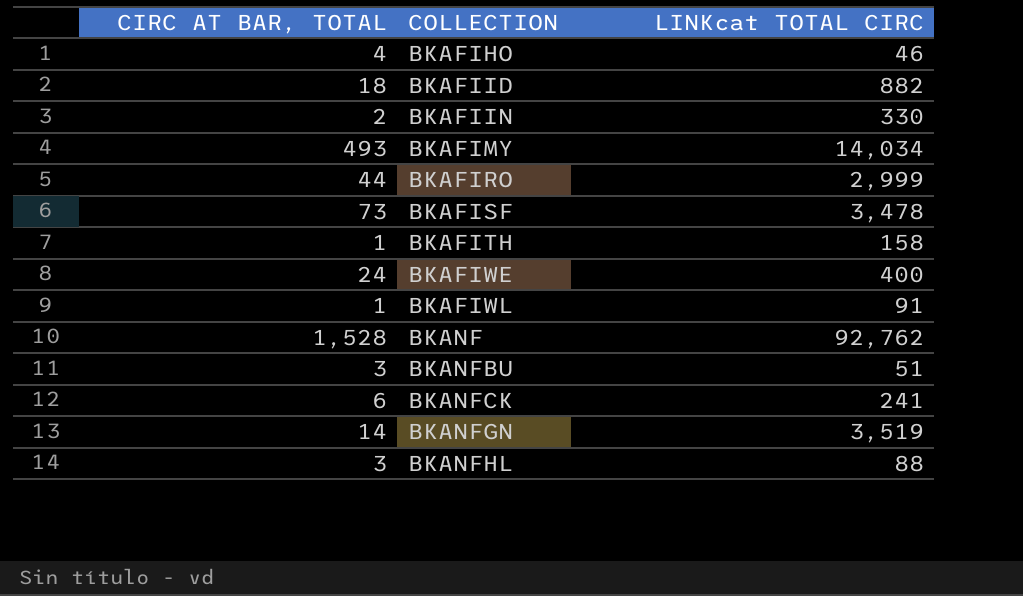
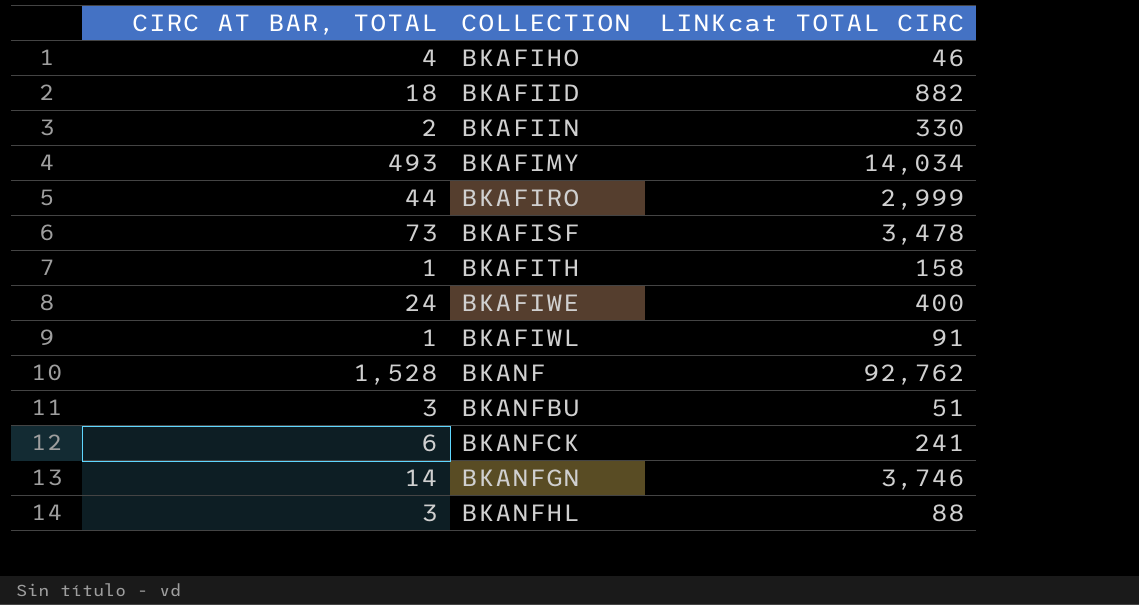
BKANFGN | LINKcat TOTAL CIRC: 3,519 -> 3,746

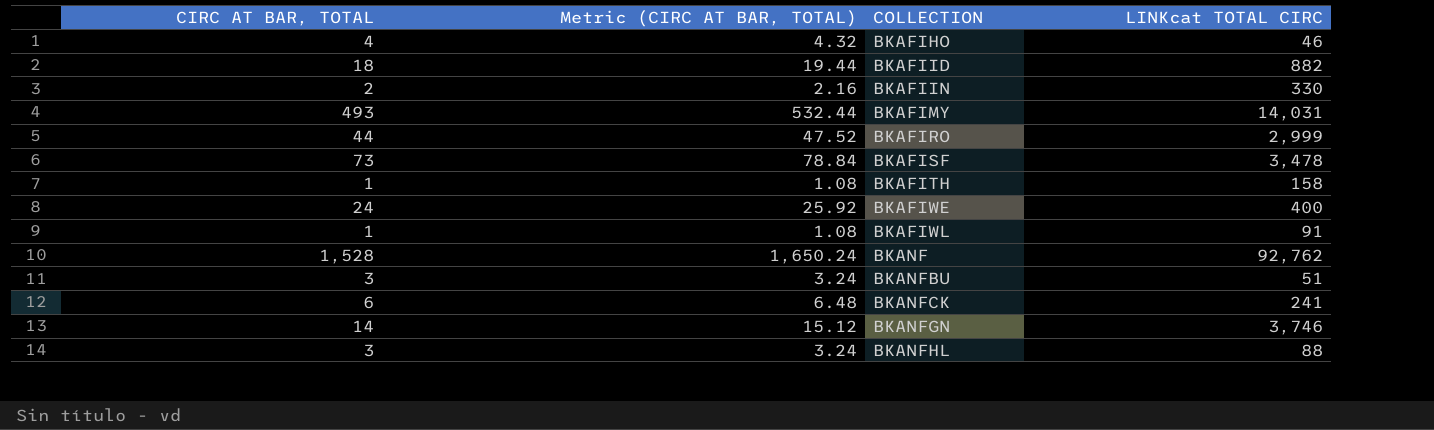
column Metric (CIRC AT BAR, TOTAL) | formula: none -> [CIRC AT BAR, TOTAL] * 1.08
BKAFIMY | LINKcat TOTAL CIRC: 14,034 -> 14,031

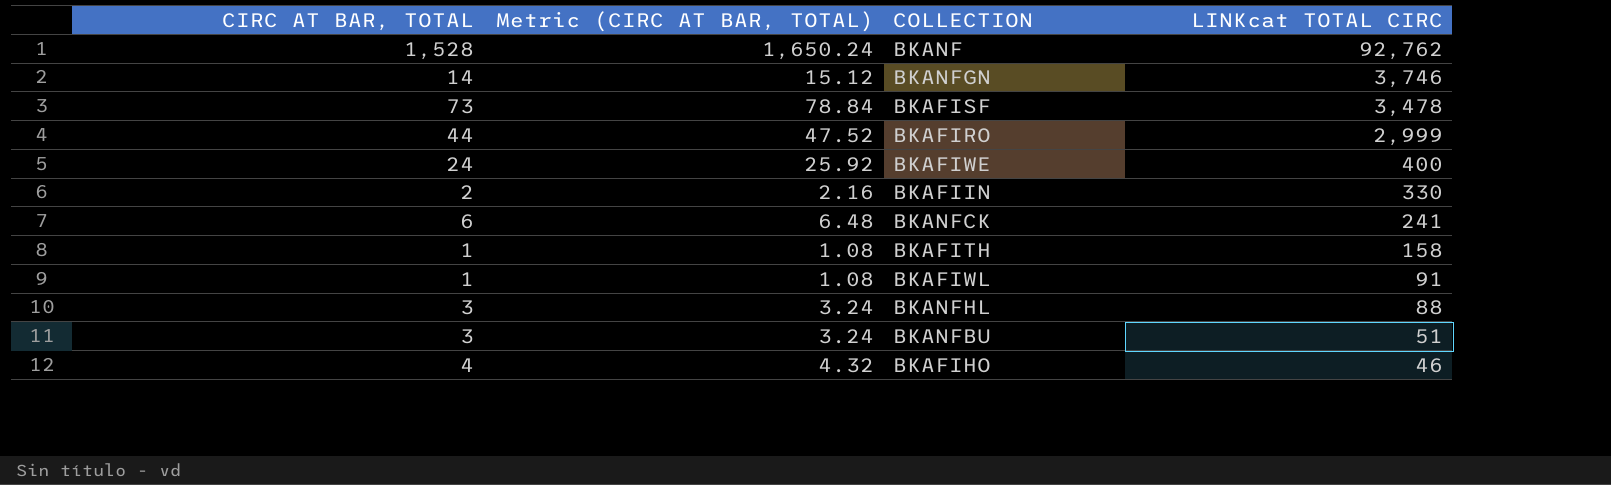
row order: COLLECTION ascending -> LINKcat TOTAL CIRC descending
row BKAFIID: 18 | 19.44 | 882 -> none
row BKAFIMY: 493 | 532.44 | 14,031 -> none

